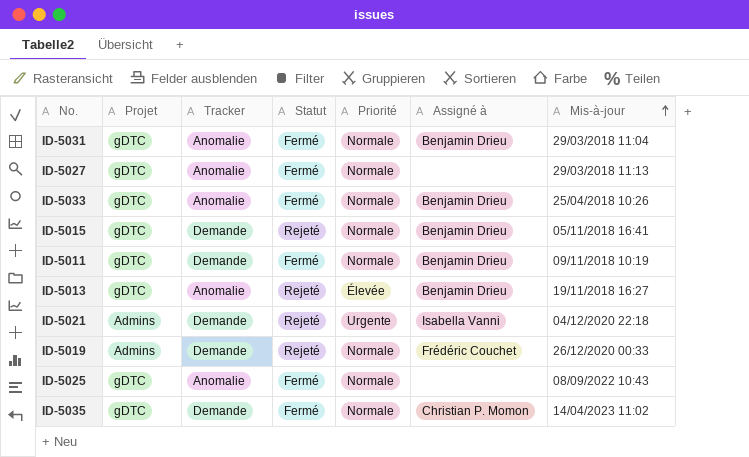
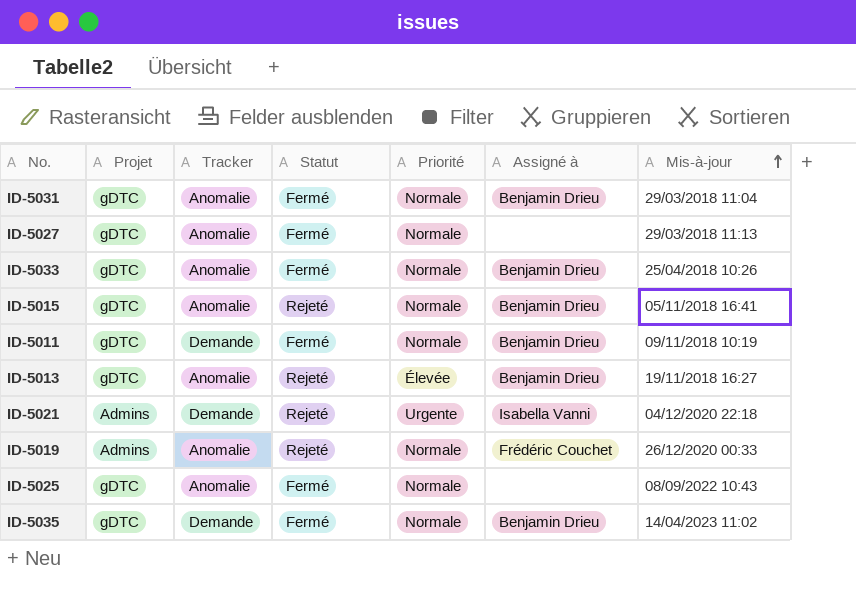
ID-5015 | Tracker: Demande -> Anomalie
ID-5019 | Tracker: Demande -> Anomalie
ID-5035 | Assigné à: Christian P. Momon -> Benjamin Drieu

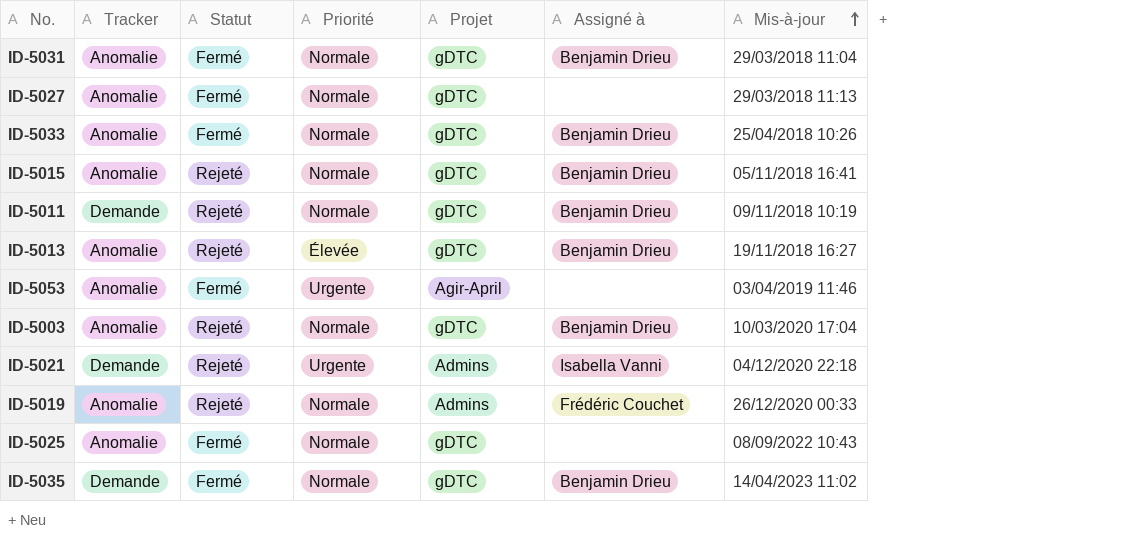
column Projet | position: 2 -> 5
ID-5011 | Statut: Fermé -> Rejeté
row ID-5053: none -> Anomalie | Fermé | Urgente | Agir-April | none | 03/04/2019 11:46
row ID-5003: none -> Anomalie | Rejeté | Normale | gDTC | Benjamin Drieu | 10/03/2020 17:04

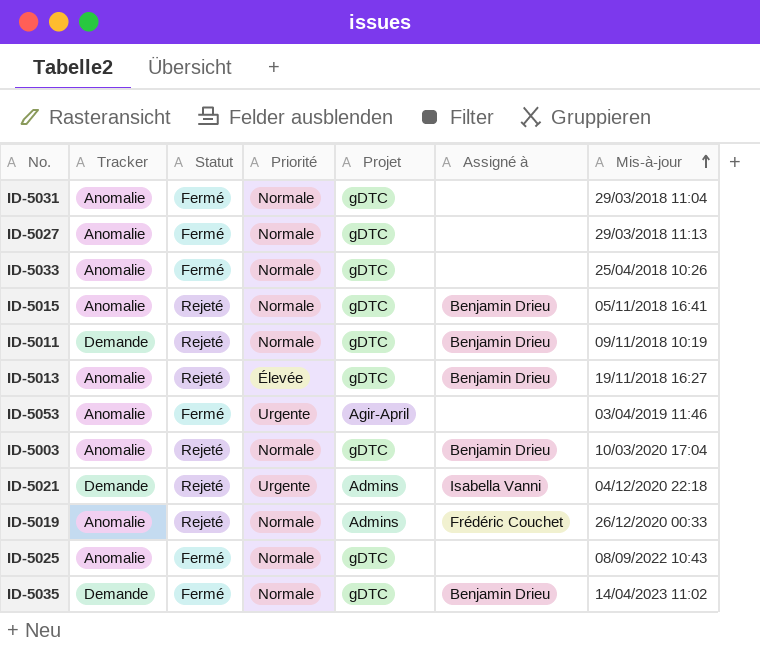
ID-5031 | Assigné à: Benjamin Drieu -> none
ID-5033 | Assigné à: Benjamin Drieu -> none

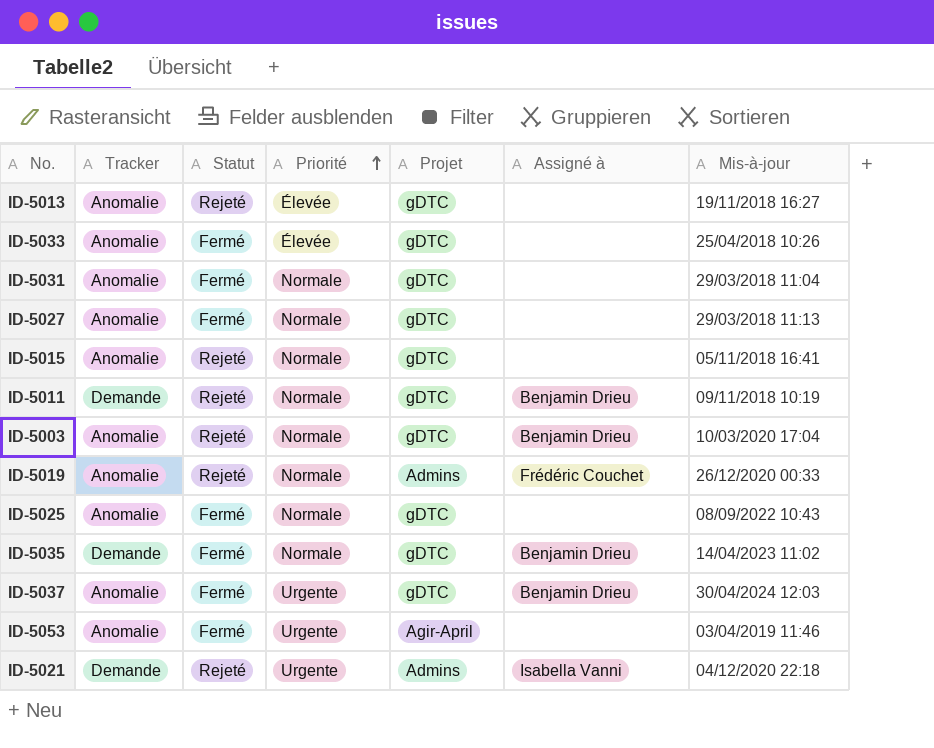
row order: Mis-à-jour ascending -> Priorité ascending
ID-5013 | Assigné à: Benjamin Drieu -> none
ID-5033 | Priorité: Normale -> Élevée
ID-5015 | Assigné à: Benjamin Drieu -> none
row ID-5037: none -> Anomalie | Fermé | Urgente | gDTC | Benjamin Drieu | 30/04/2024 12:03

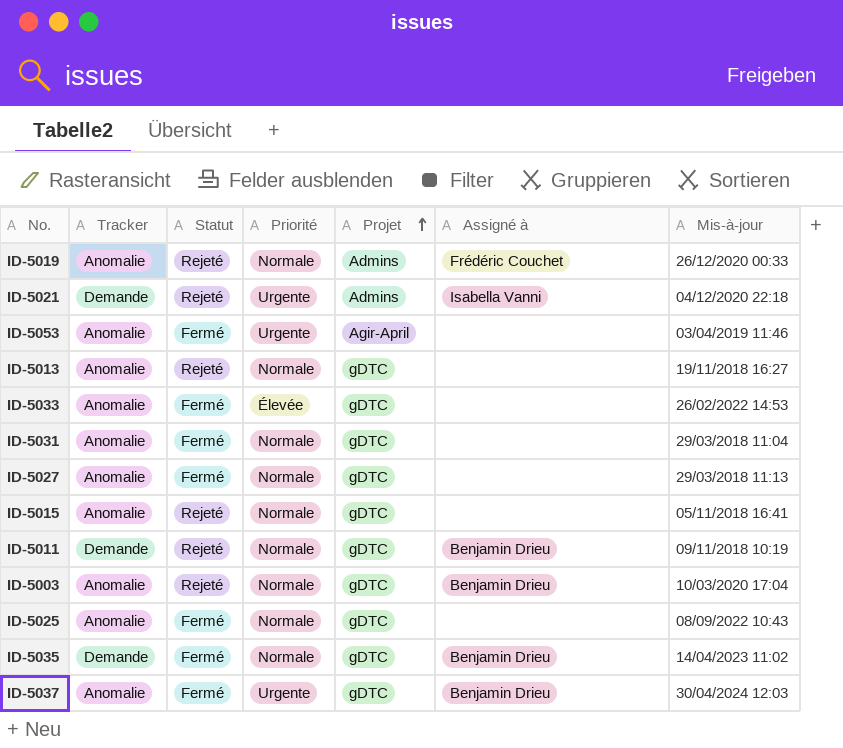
row order: Priorité ascending -> Projet ascending
ID-5013 | Priorité: Élevée -> Normale
ID-5033 | Mis-à-jour: 25/04/2018 10:26 -> 26/02/2022 14:53

